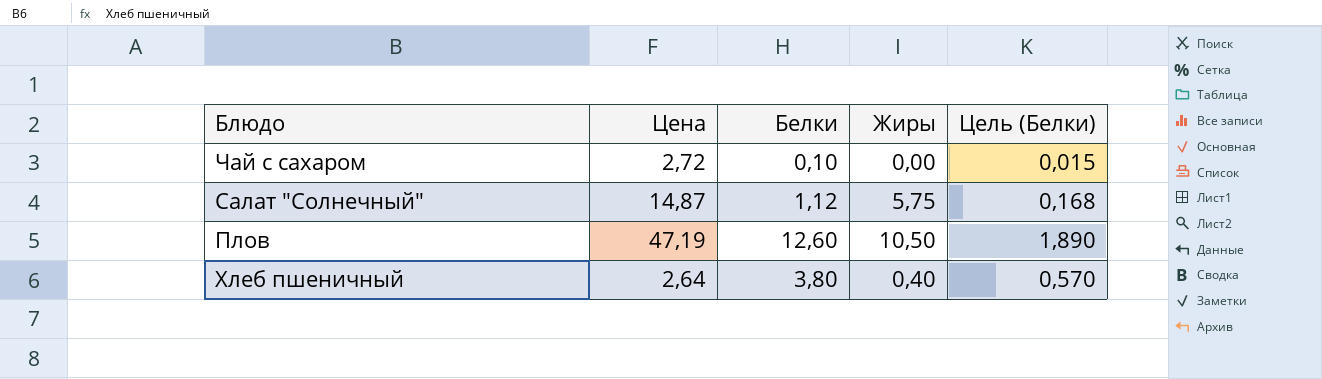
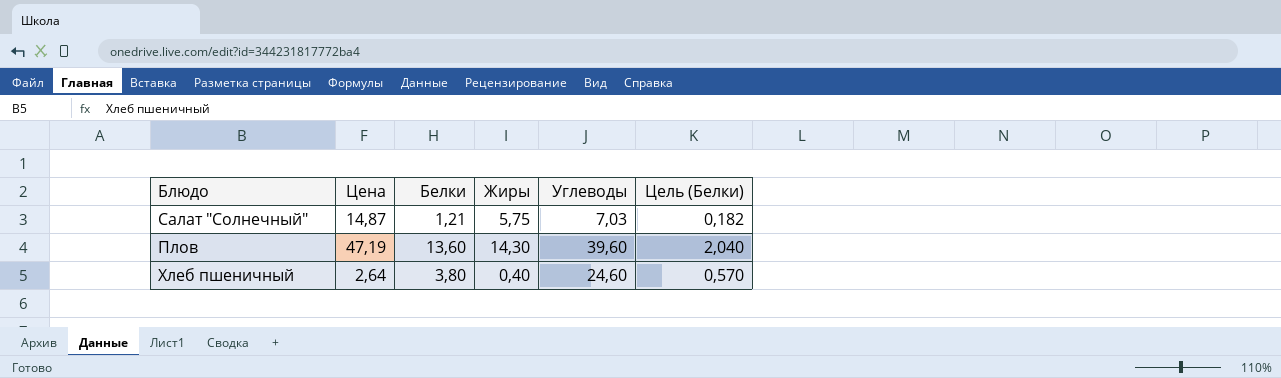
column Углеводы | position: none -> 5
row Чай с сахаром: 2,72 | 0,10 | 0,00 | 0,015 -> none
Салат "Солнечный" | Белки: 1,12 -> 1,21
Салат "Солнечный" | Цель (Белки): 0,168 -> 0,182
Плов | Белки: 12,60 -> 13,60
Плов | Жиры: 10,50 -> 14,30
Плов | Цель (Белки): 1,890 -> 2,040

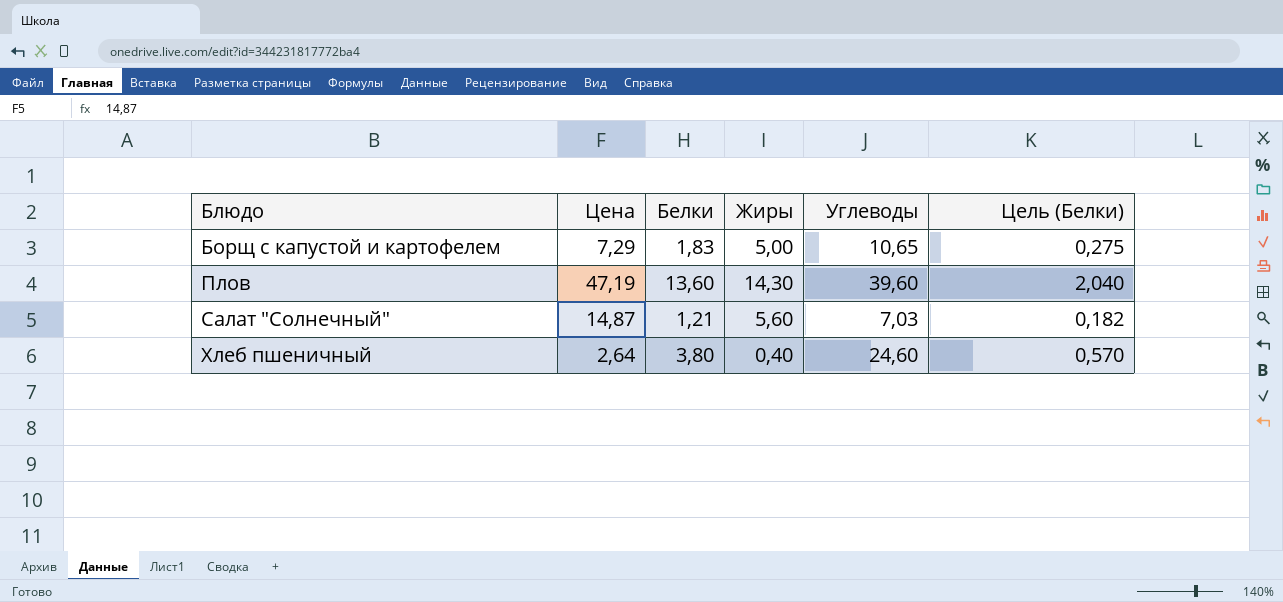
row order: none -> Блюдо ascending
row Борщ с капустой и картофелем: none -> 7,29 | 1,83 | 5,00 | 10,65 | 0,275
Салат "Солнечный" | Жиры: 5,75 -> 5,60

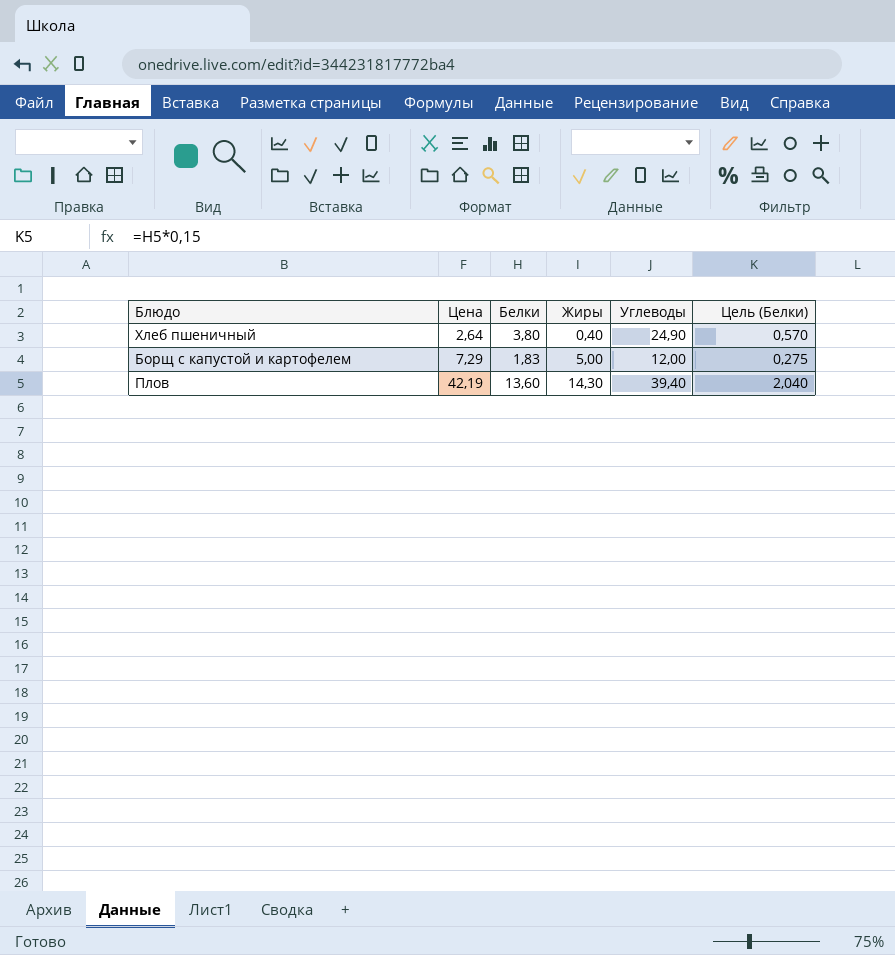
row order: Блюдо ascending -> Цена ascending
row Салат "Солнечный": 14,87 | 1,21 | 5,60 | 7,03 | 0,182 -> none
Хлеб пшеничный | Углеводы: 24,60 -> 24,90
Борщ с капустой и картофелем | Углеводы: 10,65 -> 12,00
Плов | Цена: 47,19 -> 42,19
Плов | Углеводы: 39,60 -> 39,40

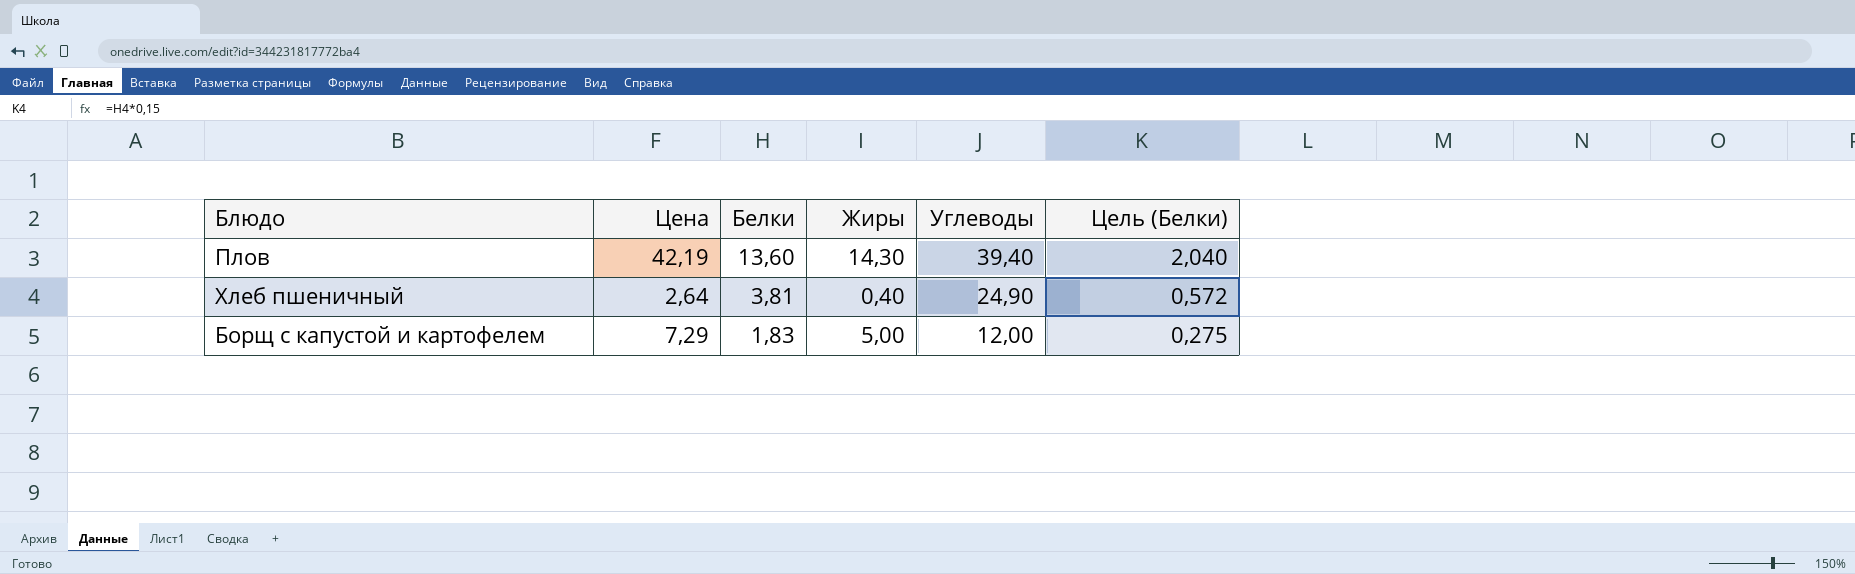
row order: Цена ascending -> Белки descending
Хлеб пшеничный | Белки: 3,80 -> 3,81
Хлеб пшеничный | Цель (Белки): 0,570 -> 0,572

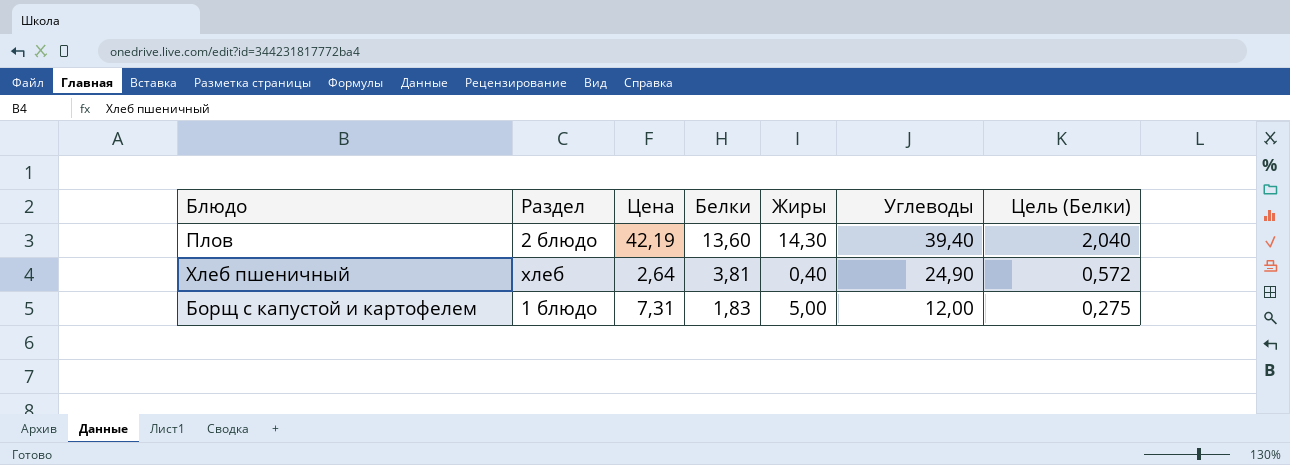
column Раздел | position: none -> 2
Борщ с капустой и картофелем | Цена: 7,29 -> 7,31

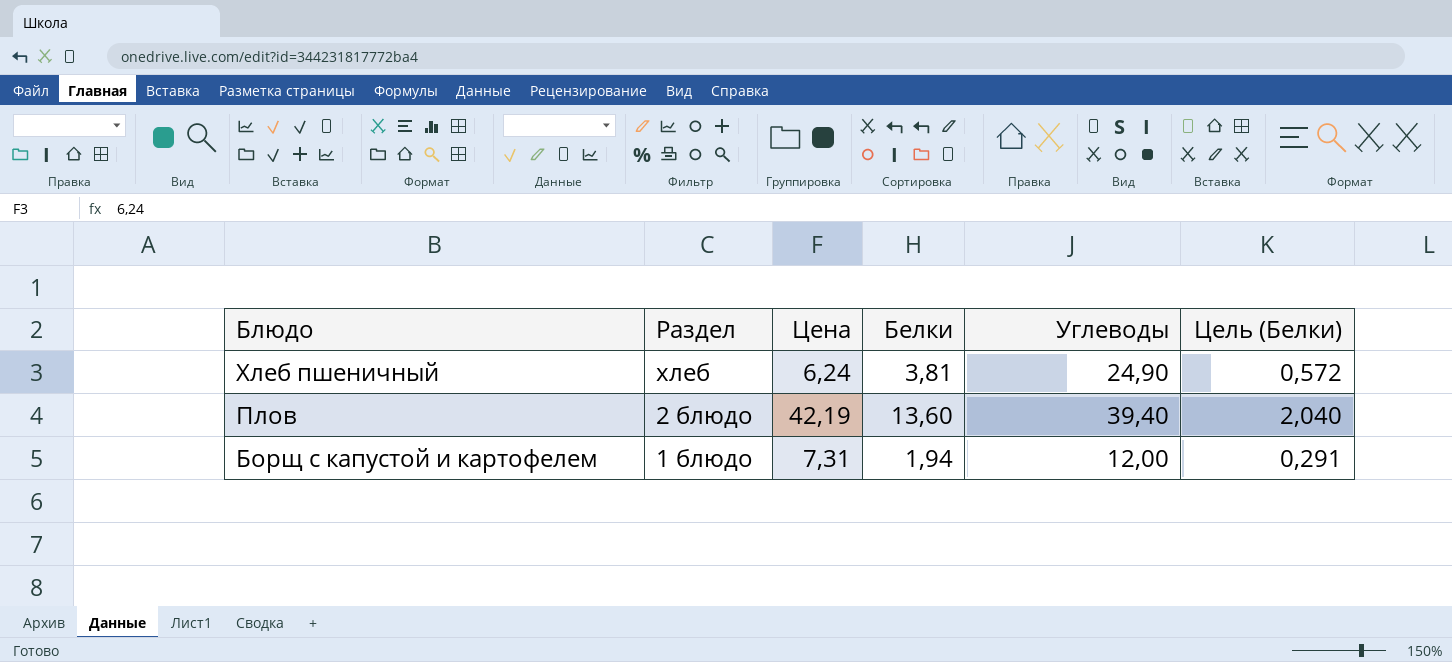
row order: Белки descending -> Блюдо descending
column Жиры | position: 5 -> none
Хлеб пшеничный | Цена: 2,64 -> 6,24
Борщ с капустой и картофелем | Белки: 1,83 -> 1,94
Борщ с капустой и картофелем | Цель (Белки): 0,275 -> 0,291

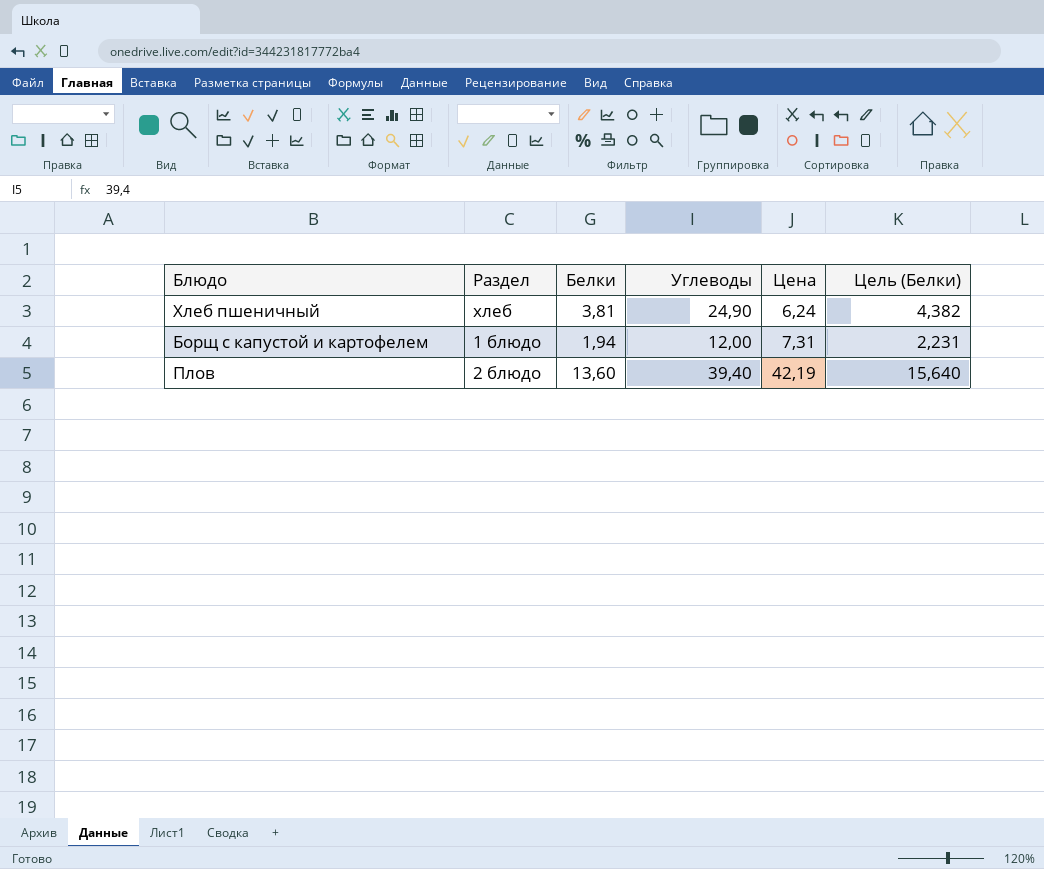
row order: Блюдо descending -> Цена ascending
column Цена | position: 3 -> 5
column Цель (Белки) | formula: [Белки] * 0,15 -> [Белки] * 1,15

